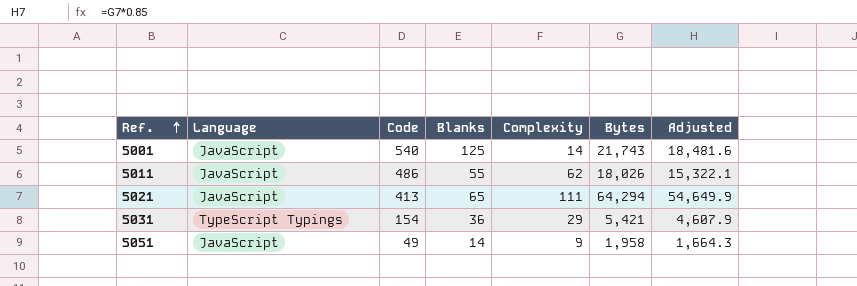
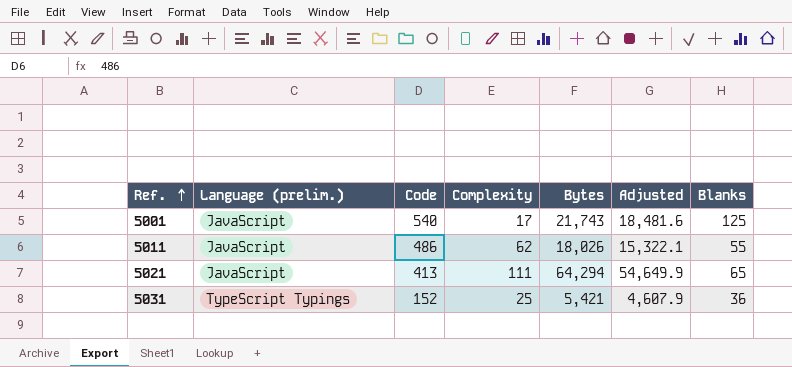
column name: Language -> Language (prelim.)
column Blanks | position: 4 -> 7
row 5051: JavaScript | 49 | 14 | 9 | 1,958 | 1,664.3 -> none
5001 | Complexity: 14 -> 17
5031 | Code: 154 -> 152
5031 | Complexity: 29 -> 25

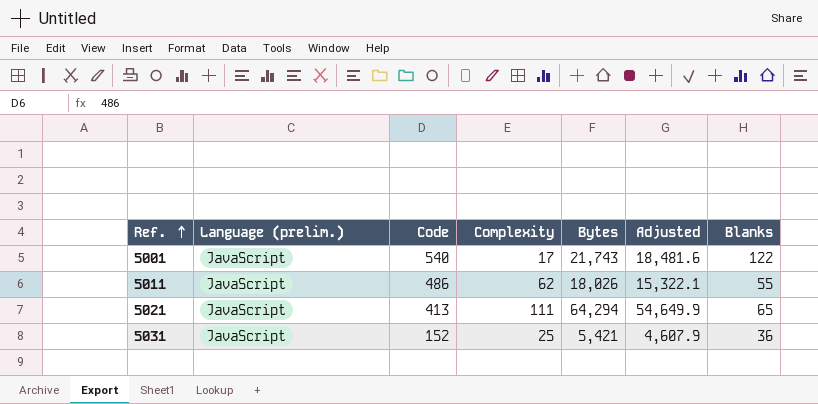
5001 | Blanks: 125 -> 122
5031 | Language (prelim.): TypeScript Typings -> JavaScript

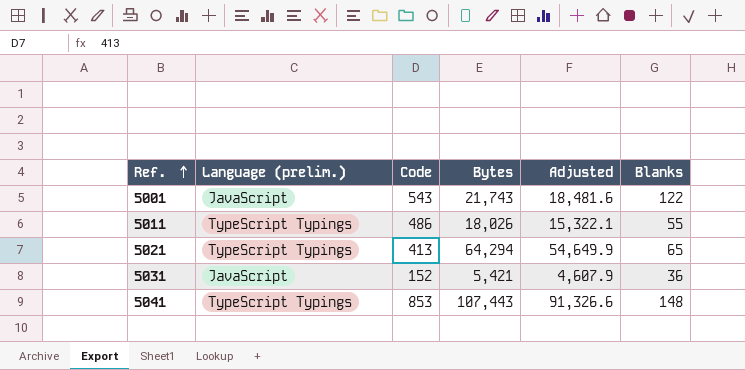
column Complexity | position: 4 -> none
5001 | Code: 540 -> 543
5011 | Language (prelim.): JavaScript -> TypeScript Typings
5021 | Language (prelim.): JavaScript -> TypeScript Typings
row 5041: none -> TypeScript Typings | 853 | 107,443 | 91,326.6 | 148

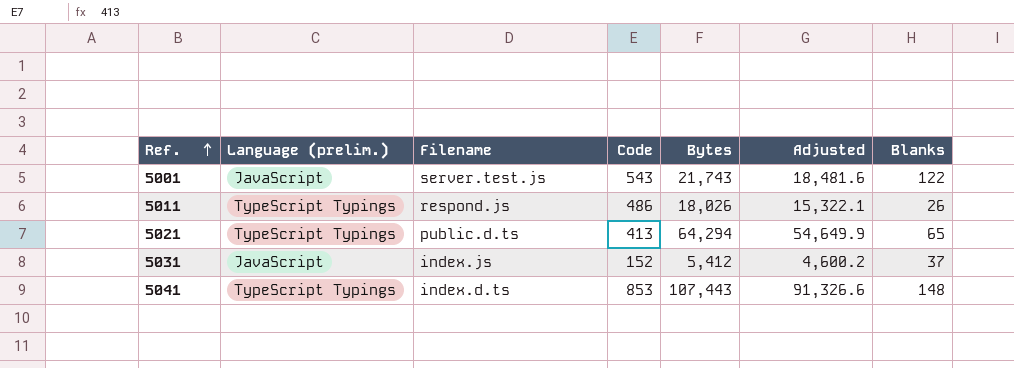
column Filename | position: none -> 3
5011 | Blanks: 55 -> 26
5031 | Bytes: 5,421 -> 5,412
5031 | Adjusted: 4,607.9 -> 4,600.2
5031 | Blanks: 36 -> 37

